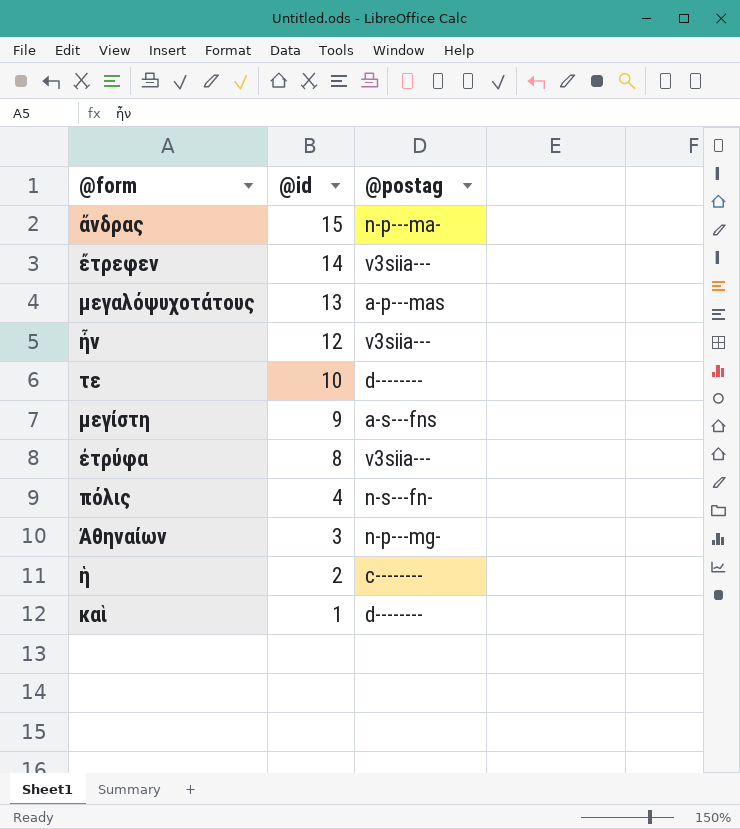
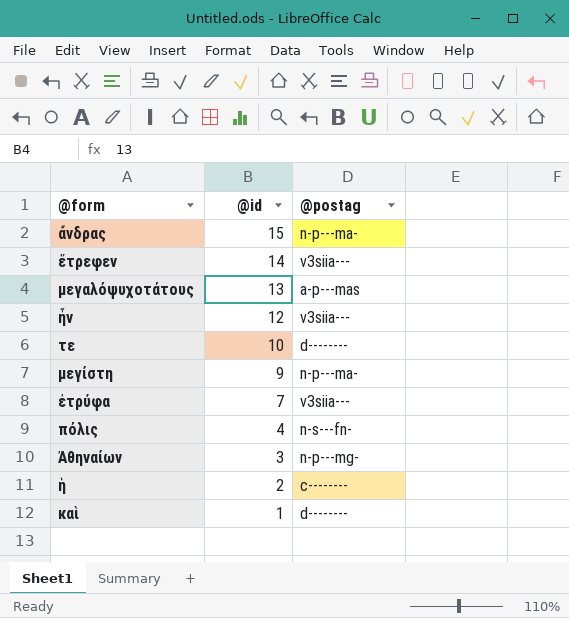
μεγίστη | @postag: a-s---fns -> n-p---ma-
ἐτρύφα | @id: 8 -> 7

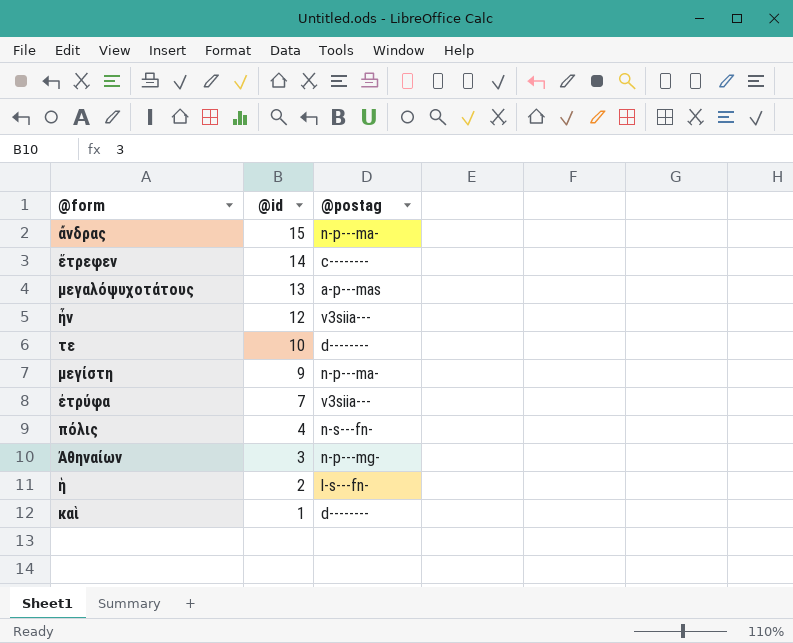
ἔτρεφεν | @postag: v3siia--- -> c--------
ἡ | @postag: c-------- -> l-s---fn-

